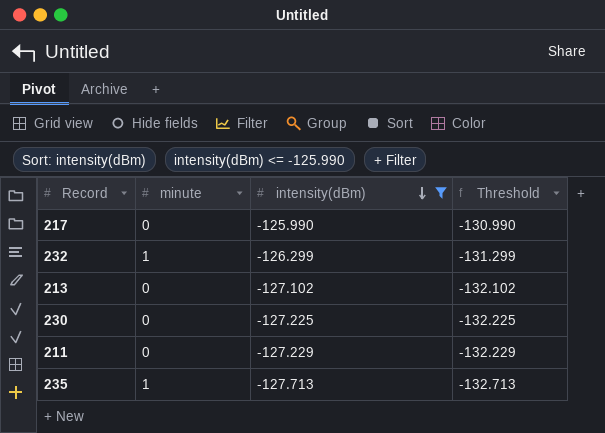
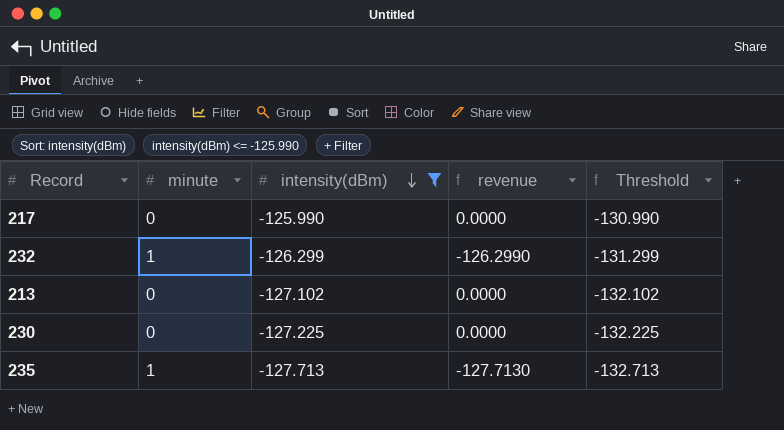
column revenue | formula: none -> [minute] * [intensity(dBm)]
row 211: 0 | -127.229 | -132.229 -> none

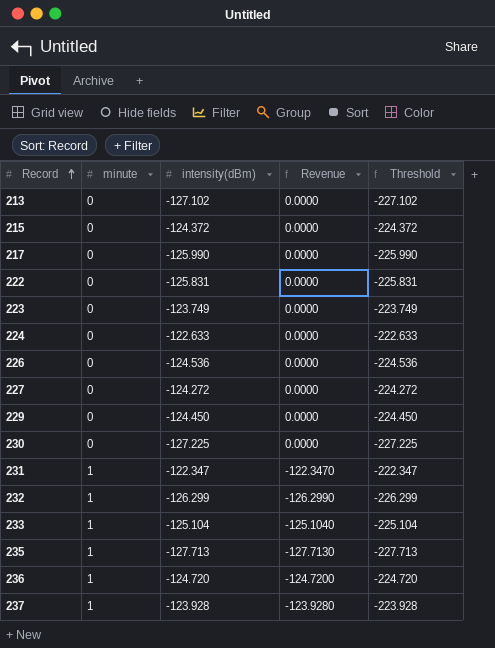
filter: intensity(dBm) <= -125.990 -> none
row order: intensity(dBm) descending -> Record ascending
column name: revenue -> Revenue
column Threshold | formula: [intensity(dBm)] - 5 -> [intensity(dBm)] - 100

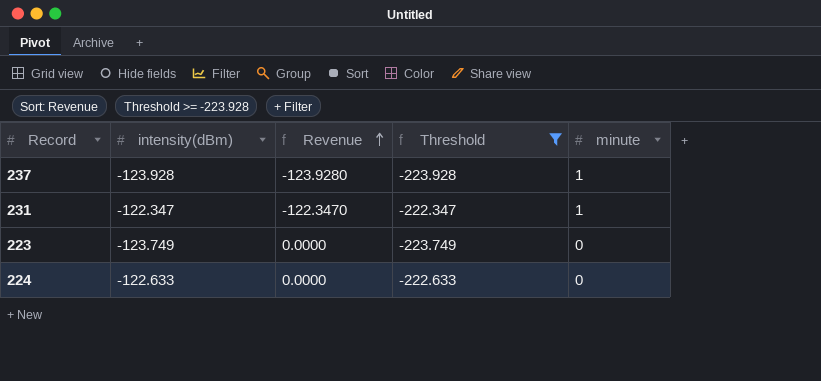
filter: none -> Threshold >= -223.928
row order: Record ascending -> Revenue ascending
column minute | position: 2 -> 5

